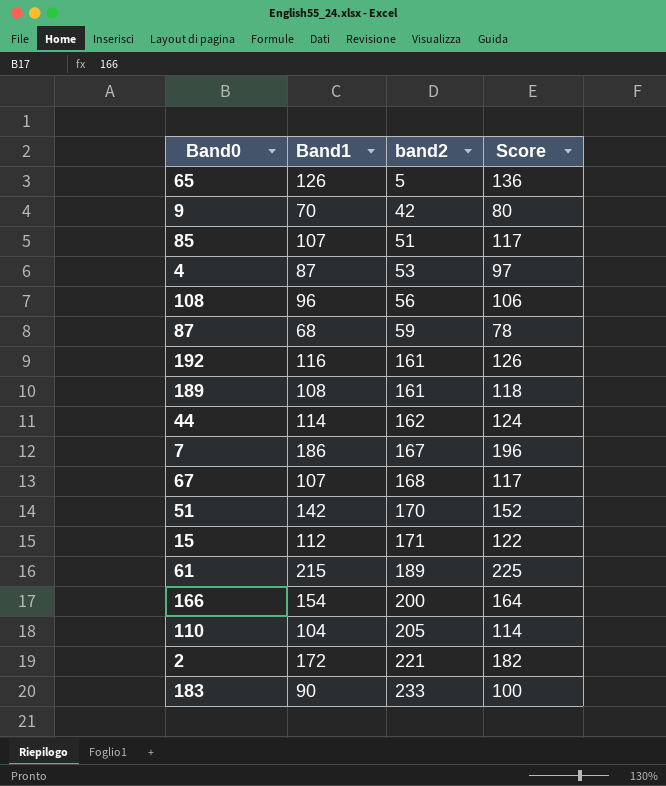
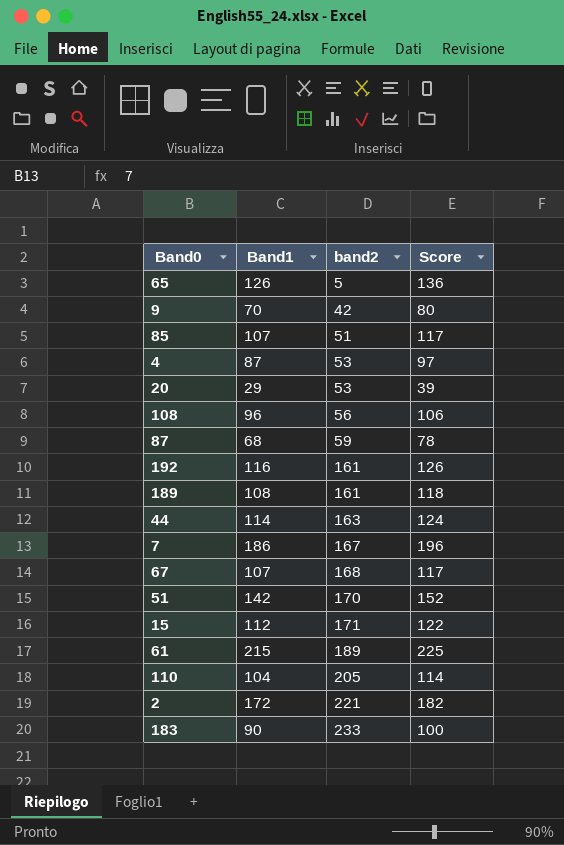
row 166: 154 | 200 | 164 -> none
row 20: none -> 29 | 53 | 39
44 | band2: 162 -> 163

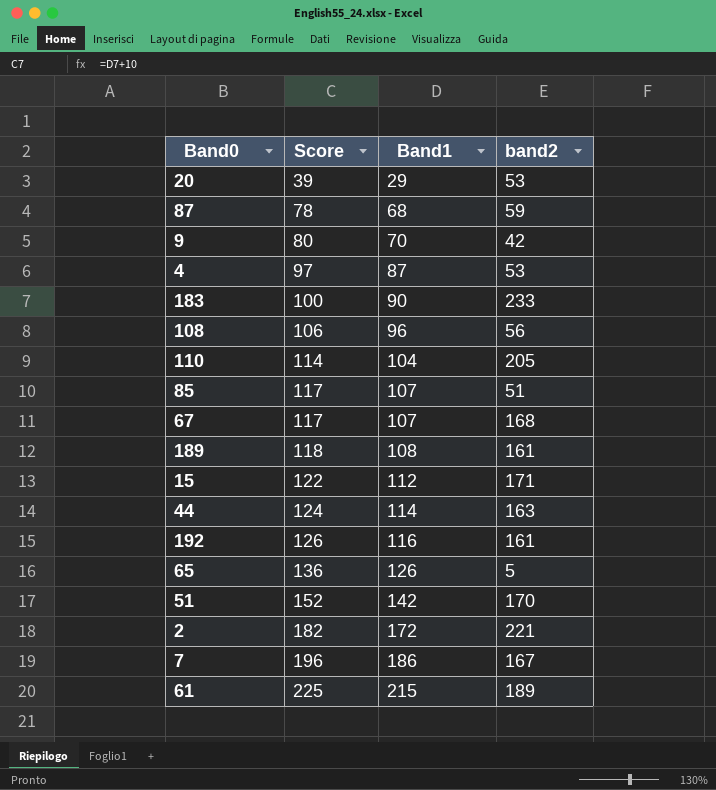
row order: band2 ascending -> Score ascending
column Score | position: 4 -> 2

